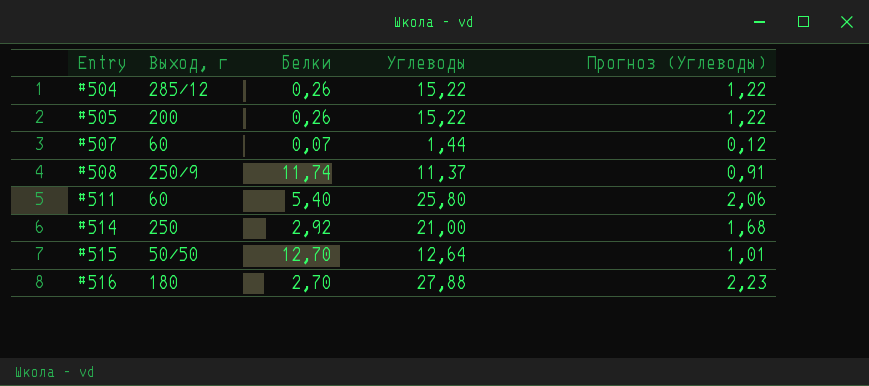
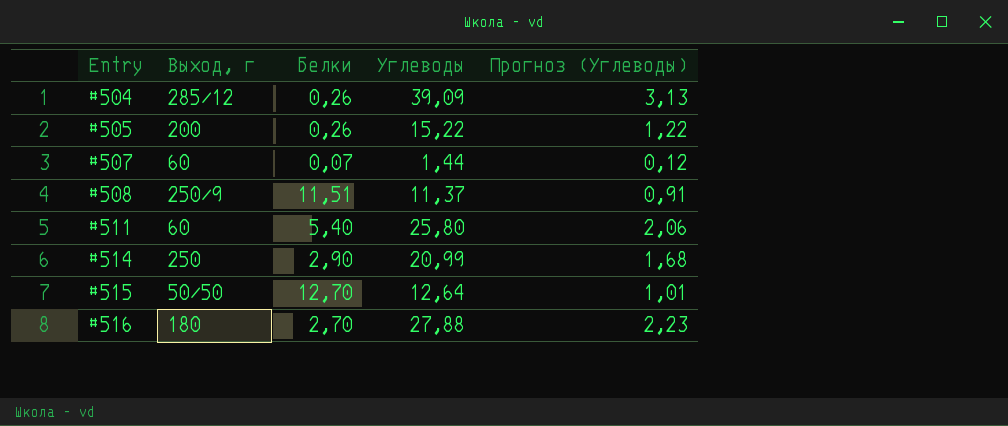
#504 | Углеводы: 15,22 -> 39,09
#504 | Прогноз (Углеводы): 1,22 -> 3,13
#508 | Белки: 11,74 -> 11,51
#514 | Белки: 2,92 -> 2,90
#514 | Углеводы: 21,00 -> 20,99

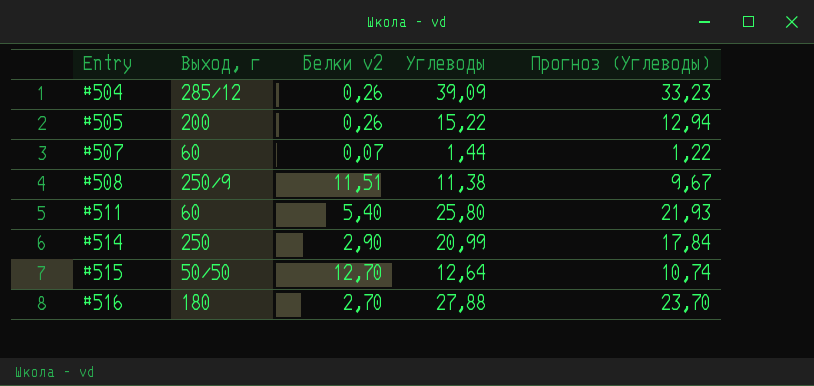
column name: Белки -> Белки v2
column Прогноз (Углеводы) | formula: [Углеводы] * 0,08 -> [Углеводы] * 0,85
#508 | Углеводы: 11,37 -> 11,38

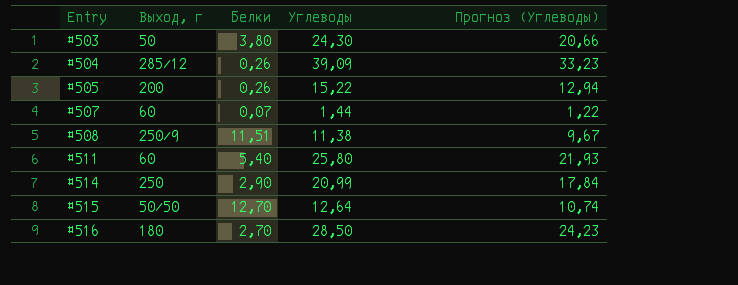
column name: Белки v2 -> Белки
row #503: none -> 50 | 3,80 | 24,30 | 20,66
#516 | Углеводы: 27,88 -> 28,50
#516 | Прогноз (Углеводы): 23,70 -> 24,23

